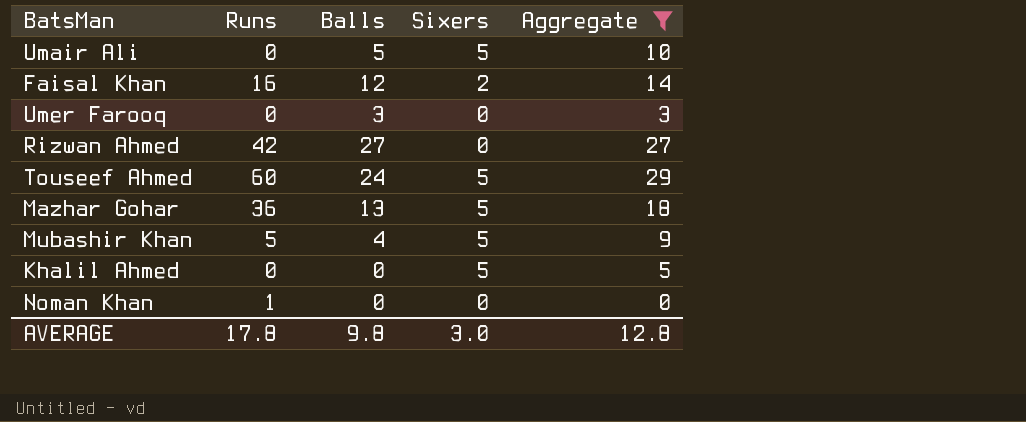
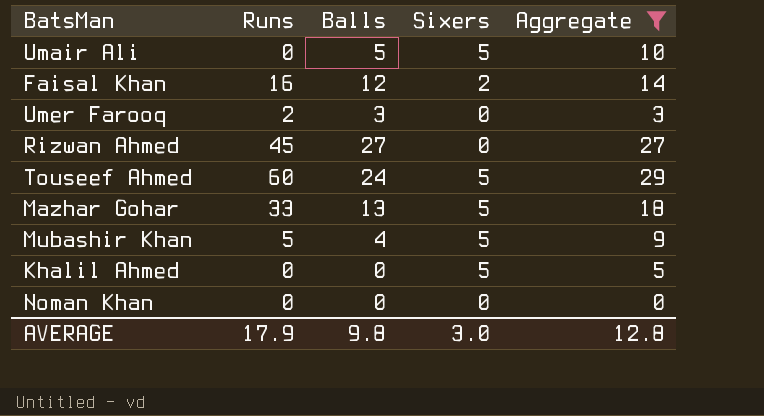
Umer Farooq | Runs: 0 -> 2
Rizwan Ahmed | Runs: 42 -> 45
Mazhar Gohar | Runs: 36 -> 33
Noman Khan | Runs: 1 -> 0
AVERAGE | Runs: 17.8 -> 17.9

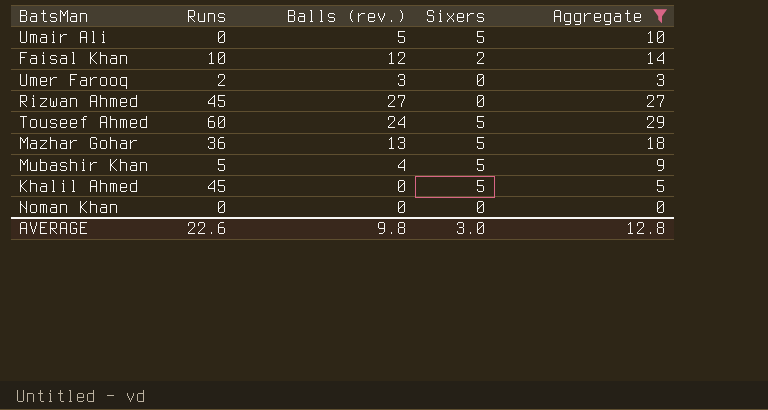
column name: Balls -> Balls (rev.)
Faisal Khan | Runs: 16 -> 10
Mazhar Gohar | Runs: 33 -> 36
Khalil Ahmed | Runs: 0 -> 45
AVERAGE | Runs: 17.9 -> 22.6

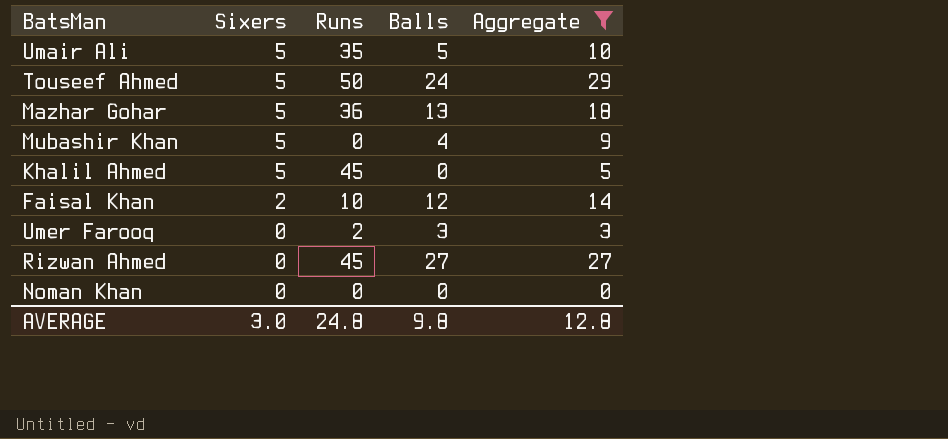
row order: none -> Sixers descending
column Sixers | position: 4 -> 2
column name: Balls (rev.) -> Balls
Umair Ali | Runs: 0 -> 35
Touseef Ahmed | Runs: 60 -> 50
Mubashir Khan | Runs: 5 -> 0
AVERAGE | Runs: 22.6 -> 24.8

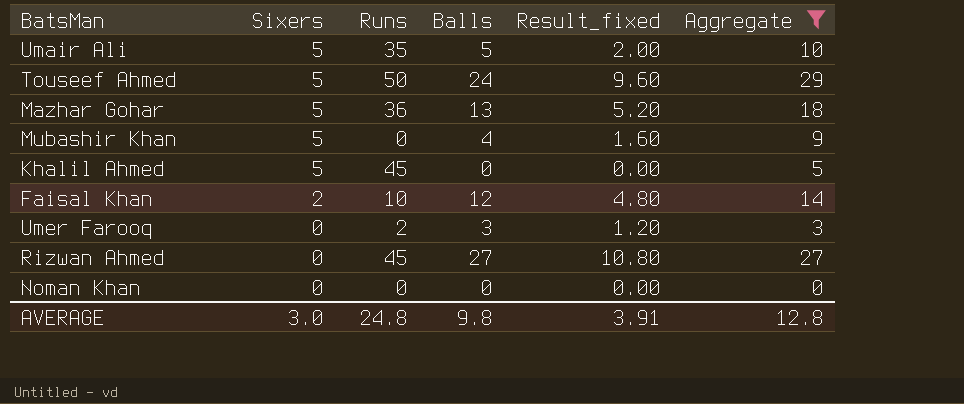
column Result_fixed | formula: none -> [Balls] * 0.4

